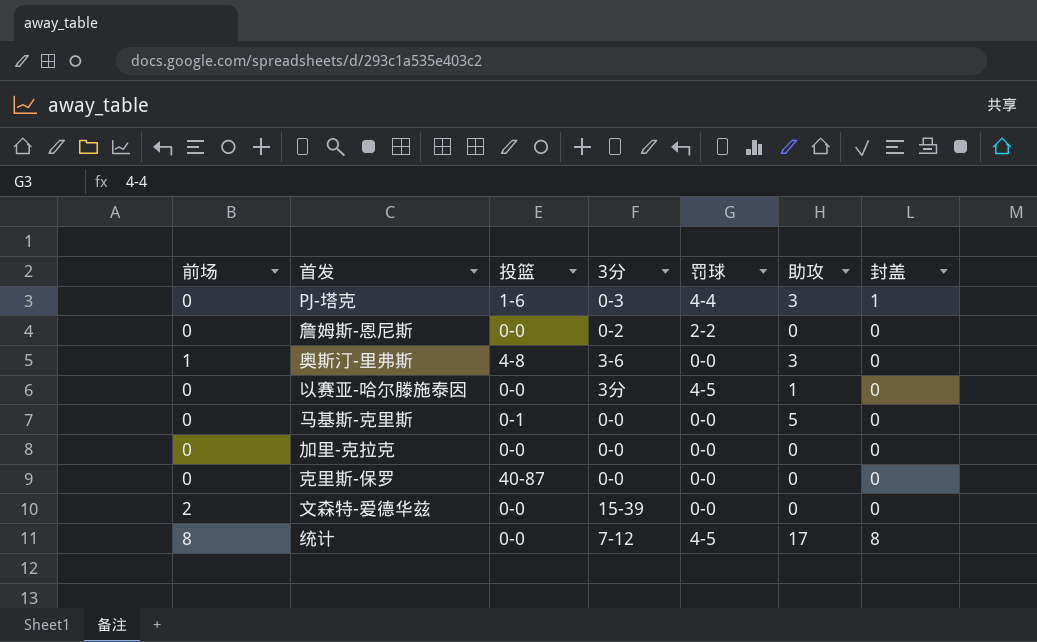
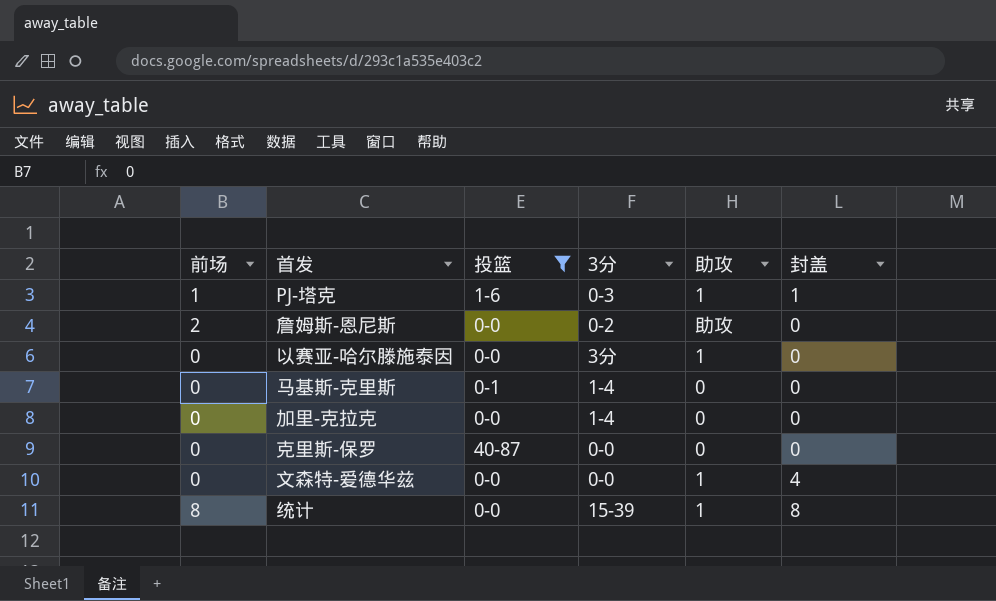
filter: none -> 投篮 != 4-8
column 罚球 | position: 5 -> none
PJ-塔克 | 前场: 0 -> 1
PJ-塔克 | 助攻: 3 -> 1
詹姆斯-恩尼斯 | 前场: 0 -> 2
詹姆斯-恩尼斯 | 助攻: 0 -> 助攻
马基斯-克里斯 | 3分: 0-0 -> 1-4
马基斯-克里斯 | 助攻: 5 -> 0
加里-克拉克 | 3分: 0-0 -> 1-4
文森特-爱德华兹 | 前场: 2 -> 0
文森特-爱德华兹 | 3分: 15-39 -> 0-0
文森特-爱德华兹 | 助攻: 0 -> 1
文森特-爱德华兹 | 封盖: 0 -> 4
统计 | 3分: 7-12 -> 15-39
统计 | 助攻: 17 -> 1

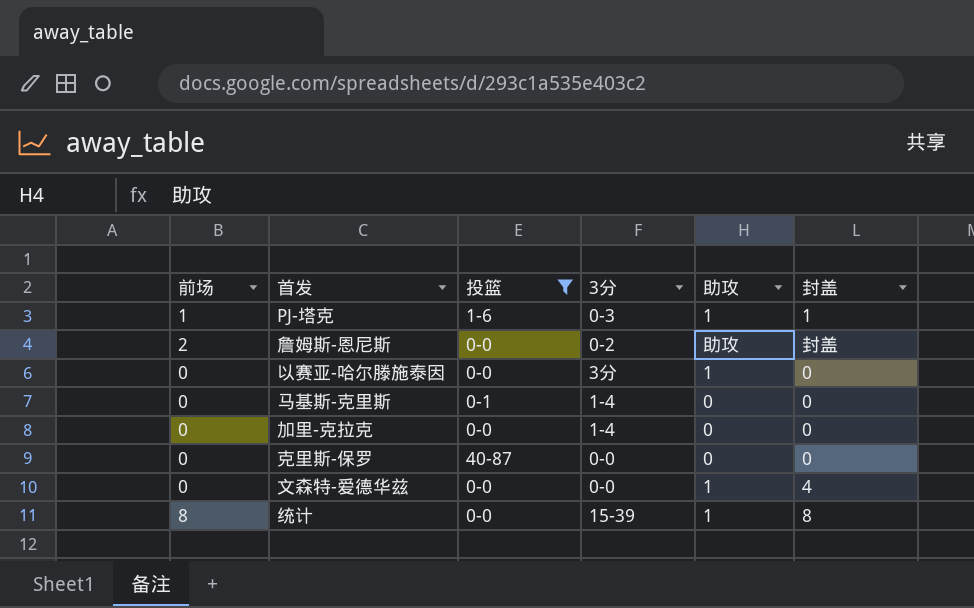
詹姆斯-恩尼斯 | 封盖: 0 -> 封盖

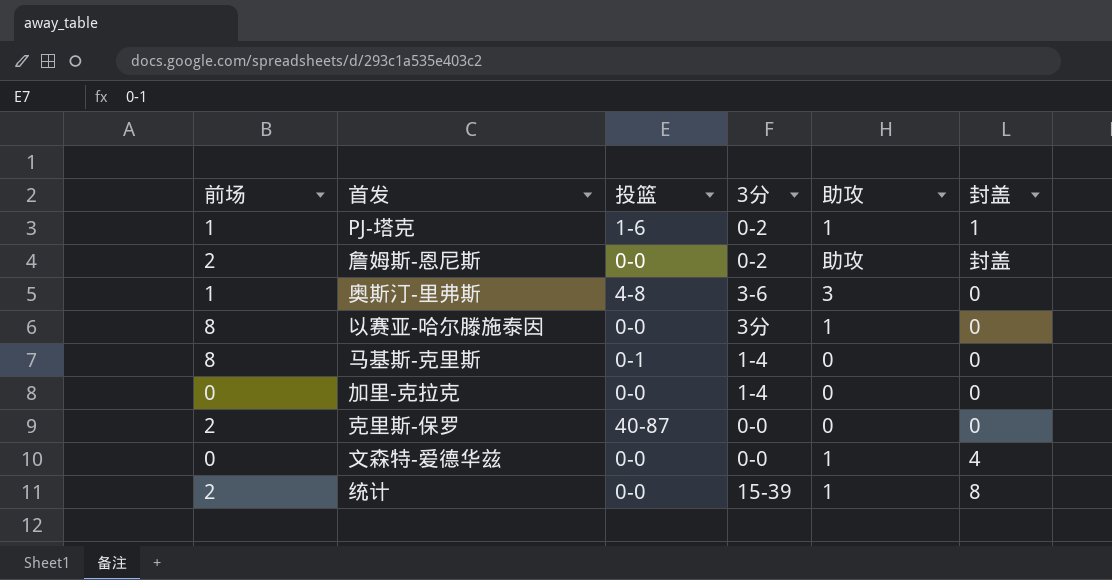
filter: 投篮 != 4-8 -> none
PJ-塔克 | 3分: 0-3 -> 0-2
以赛亚-哈尔滕施泰因 | 前场: 0 -> 8
马基斯-克里斯 | 前场: 0 -> 8
克里斯-保罗 | 前场: 0 -> 2
统计 | 前场: 8 -> 2

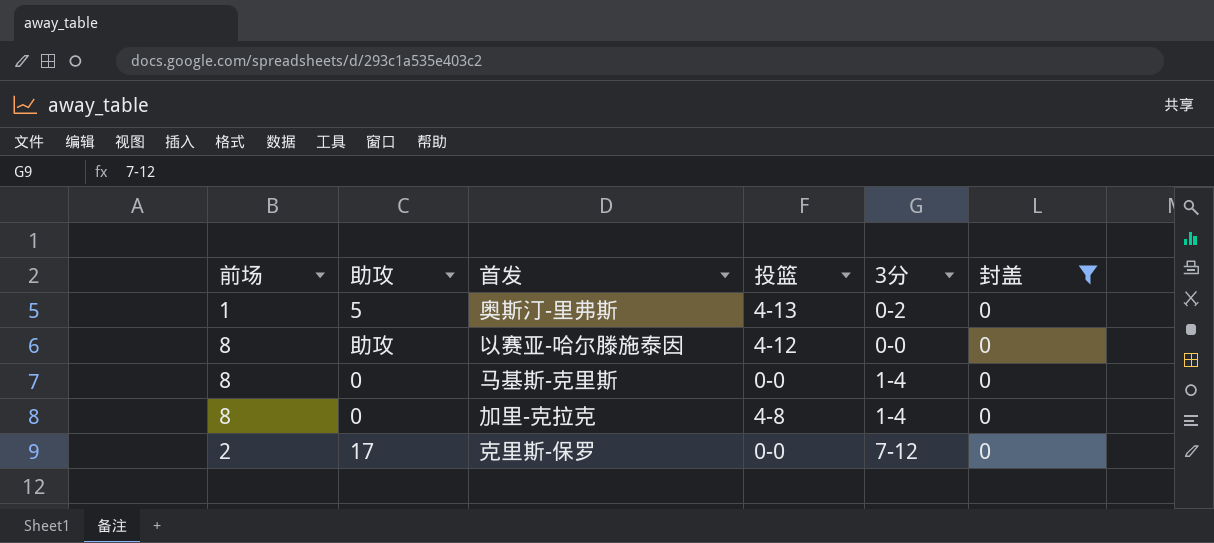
filter: none -> 封盖 = 0
column 助攻 | position: 5 -> 2
奥斯汀-里弗斯 | 助攻: 3 -> 5
奥斯汀-里弗斯 | 投篮: 4-8 -> 4-13
奥斯汀-里弗斯 | 3分: 3-6 -> 0-2
以赛亚-哈尔滕施泰因 | 助攻: 1 -> 助攻
以赛亚-哈尔滕施泰因 | 投篮: 0-0 -> 4-12
以赛亚-哈尔滕施泰因 | 3分: 3分 -> 0-0
马基斯-克里斯 | 投篮: 0-1 -> 0-0
加里-克拉克 | 前场: 0 -> 8
加里-克拉克 | 投篮: 0-0 -> 4-8
克里斯-保罗 | 助攻: 0 -> 17
克里斯-保罗 | 投篮: 40-87 -> 0-0
克里斯-保罗 | 3分: 0-0 -> 7-12

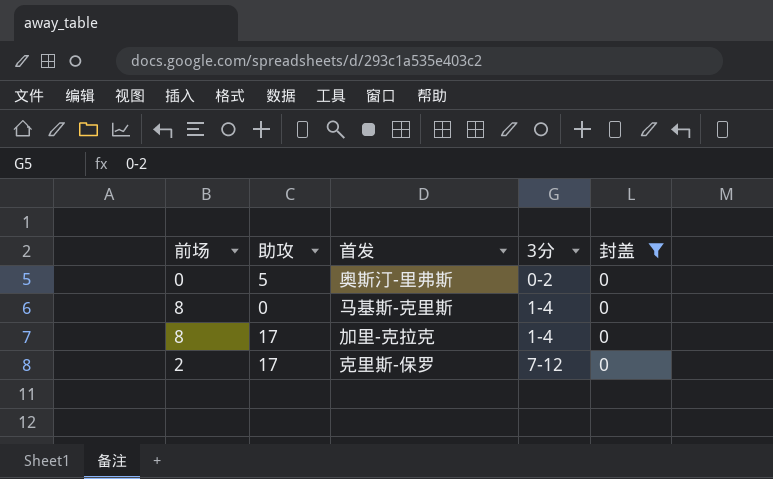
column 投篮 | position: 4 -> none
row 以赛亚-哈尔滕施泰因: 8 | 助攻 | 4-12 | 0-0 | 0 -> none
奥斯汀-里弗斯 | 前场: 1 -> 0
加里-克拉克 | 助攻: 0 -> 17

